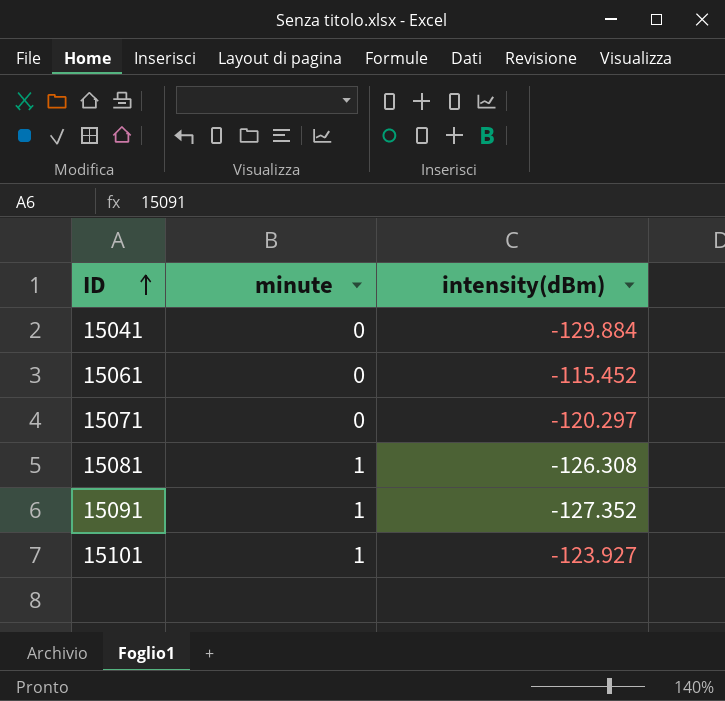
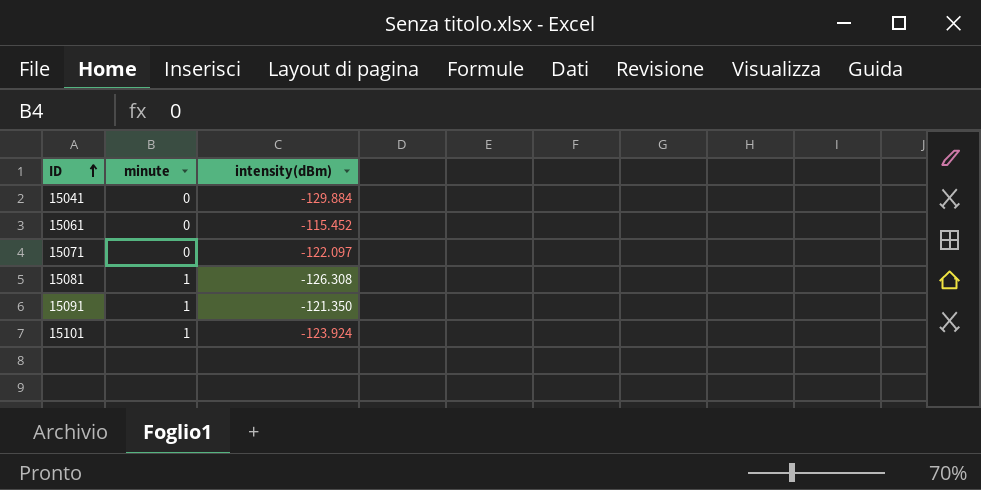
15071 | intensity(dBm): -120.297 -> -122.097
15091 | intensity(dBm): -127.352 -> -121.350
15101 | intensity(dBm): -123.927 -> -123.924

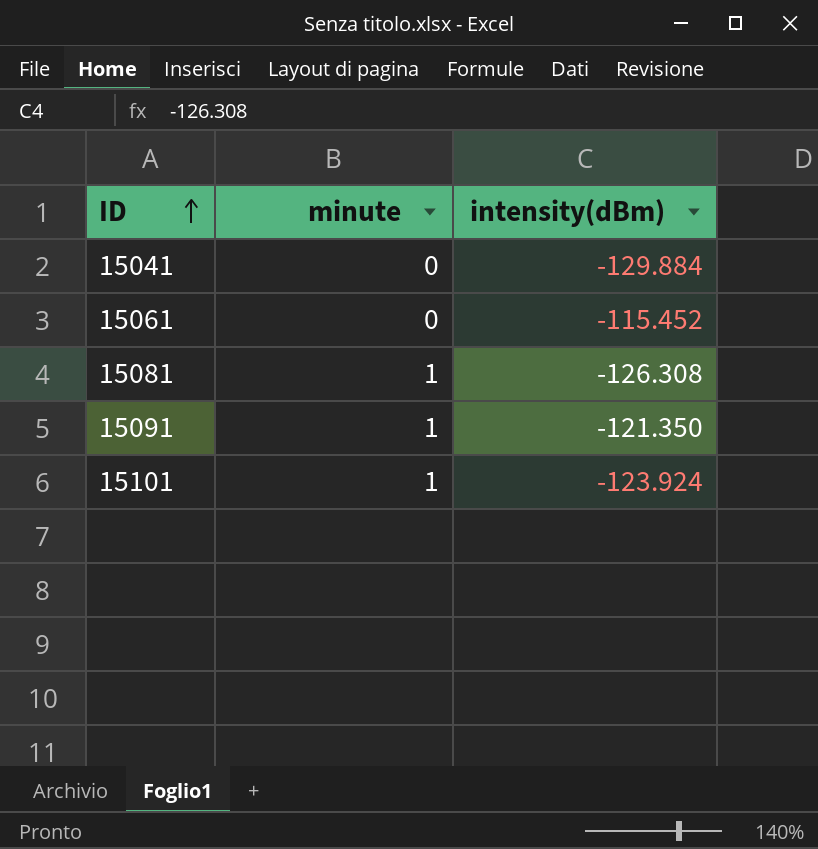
row 15071: 0 | -122.097 -> none

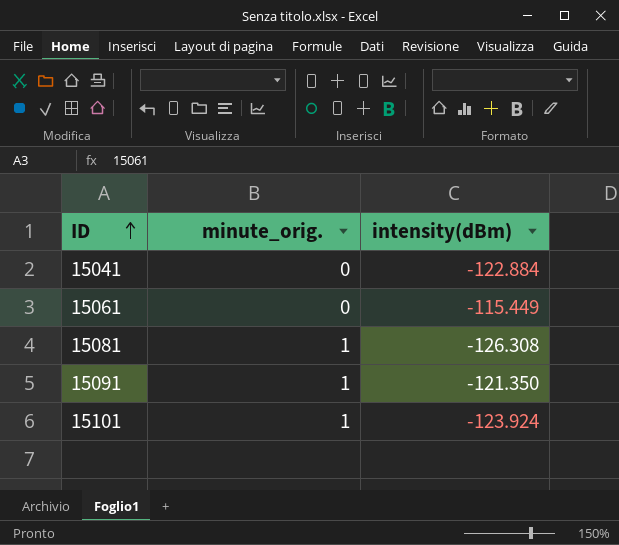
column name: minute -> minute_orig.
15041 | intensity(dBm): -129.884 -> -122.884
15061 | intensity(dBm): -115.452 -> -115.449

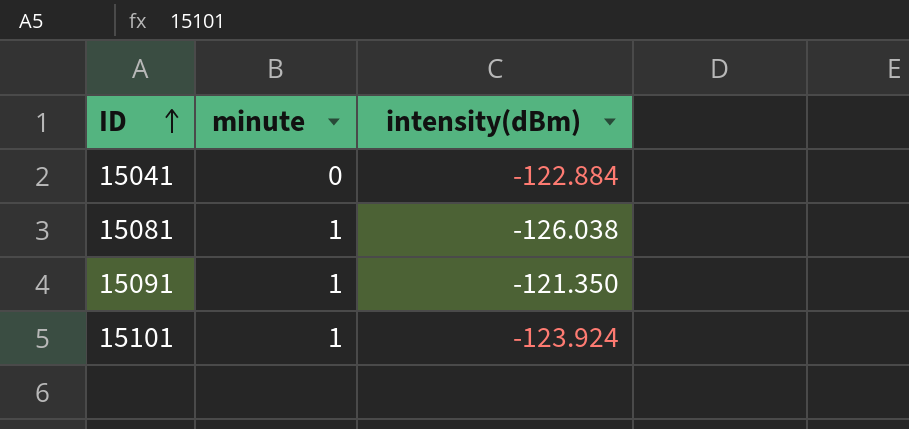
column name: minute_orig. -> minute
row 15061: 0 | -115.449 -> none
15081 | intensity(dBm): -126.308 -> -126.038

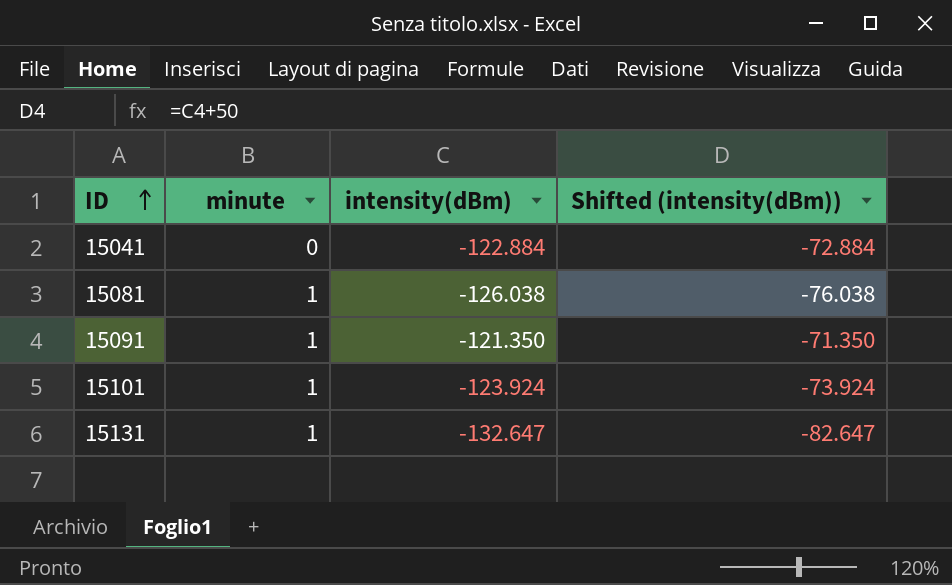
column Shifted (intensity(dBm)) | formula: none -> [intensity(dBm)] + 50
row 15131: none -> 1 | -132.647 | -82.647

